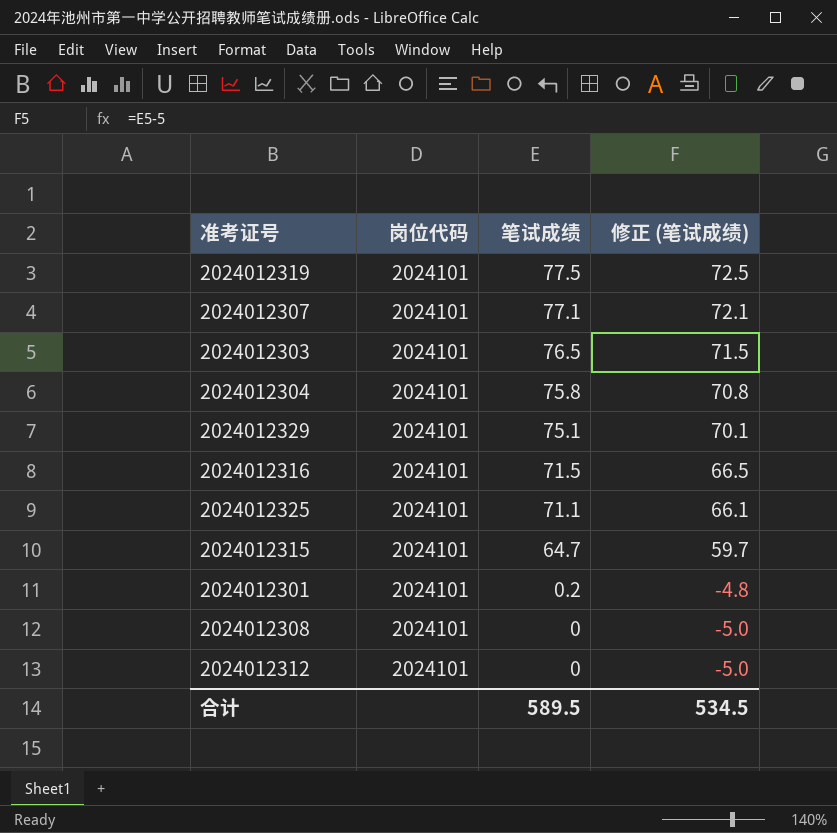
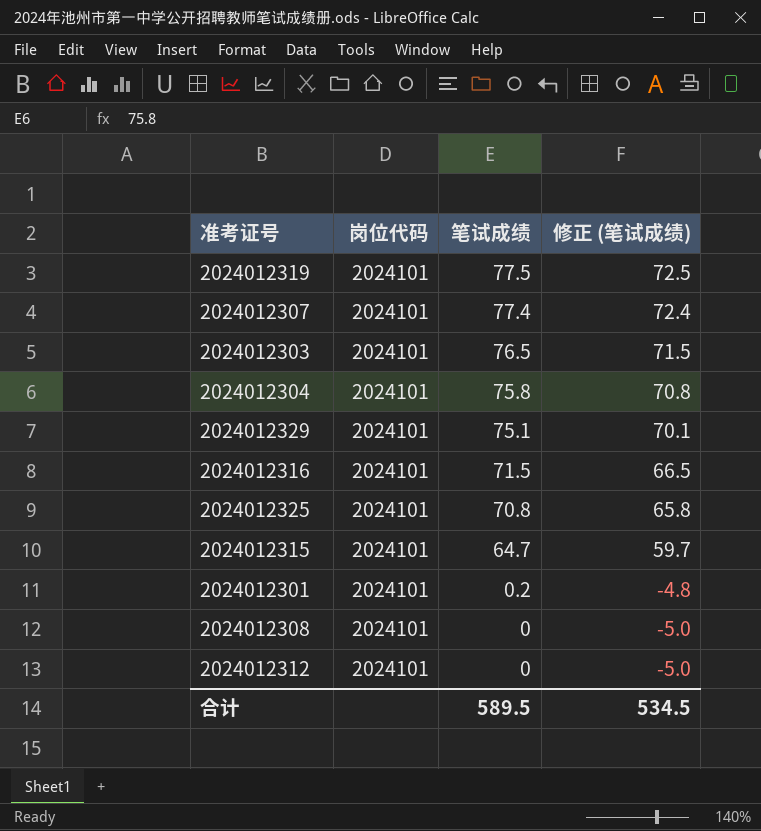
2024012307 | 笔试成绩: 77.1 -> 77.4
2024012307 | 修正 (笔试成绩): 72.1 -> 72.4
2024012325 | 笔试成绩: 71.1 -> 70.8
2024012325 | 修正 (笔试成绩): 66.1 -> 65.8

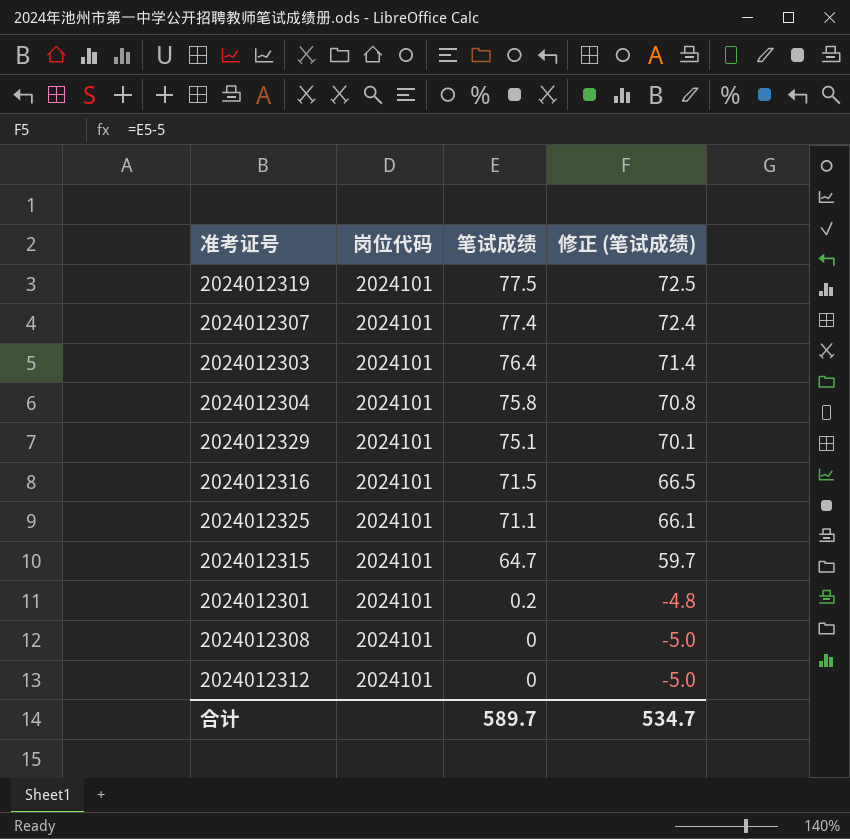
2024012303 | 笔试成绩: 76.5 -> 76.4
2024012303 | 修正 (笔试成绩): 71.5 -> 71.4
2024012325 | 笔试成绩: 70.8 -> 71.1
2024012325 | 修正 (笔试成绩): 65.8 -> 66.1
合计 | 笔试成绩: 589.5 -> 589.7
合计 | 修正 (笔试成绩): 534.5 -> 534.7

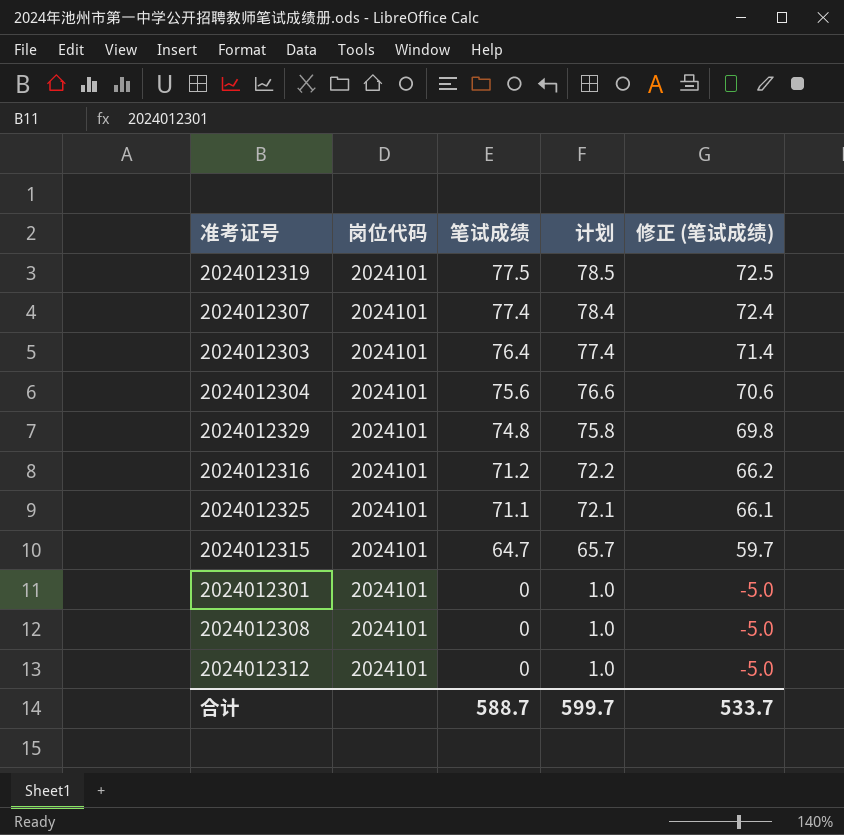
column 计划 | formula: none -> [笔试成绩] + 1
2024012304 | 笔试成绩: 75.8 -> 75.6
2024012304 | 修正 (笔试成绩): 70.8 -> 70.6
2024012329 | 笔试成绩: 75.1 -> 74.8
2024012329 | 修正 (笔试成绩): 70.1 -> 69.8
2024012316 | 笔试成绩: 71.5 -> 71.2
2024012316 | 修正 (笔试成绩): 66.5 -> 66.2
2024012301 | 笔试成绩: 0.2 -> 0
2024012301 | 修正 (笔试成绩): -4.8 -> -5.0
合计 | 笔试成绩: 589.7 -> 588.7
合计 | 修正 (笔试成绩): 534.7 -> 533.7

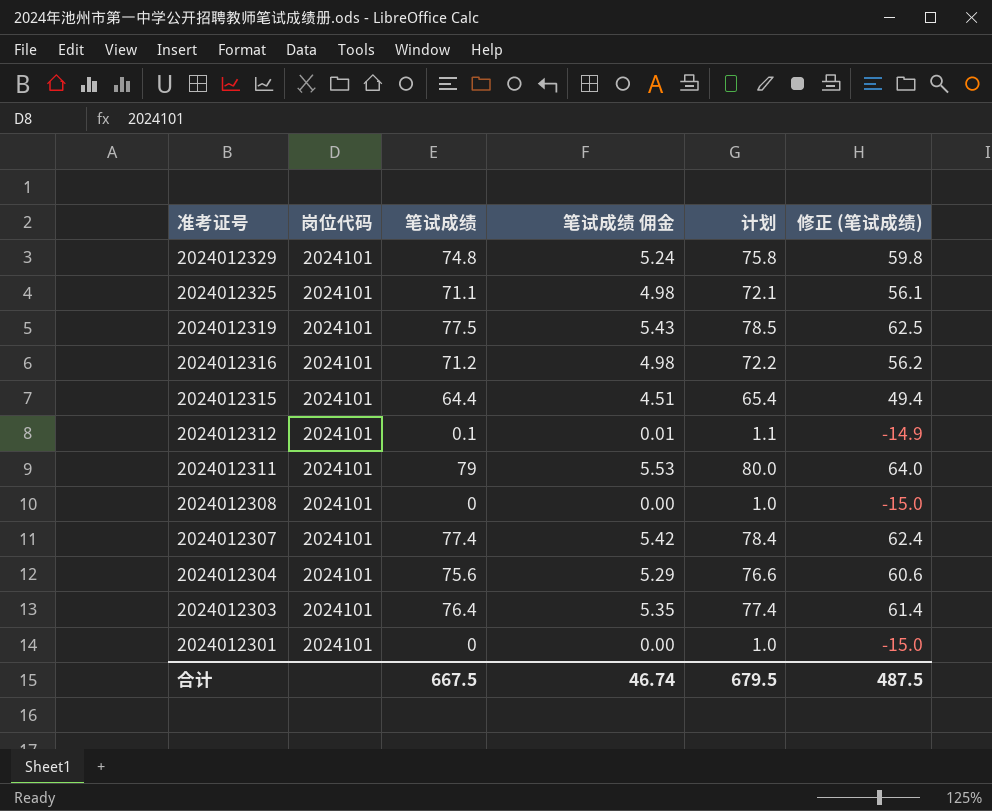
row order: 笔试成绩 descending -> 准考证号 descending
column 笔试成绩 佣金 | formula: none -> [笔试成绩] * 0.07
column 修正 (笔试成绩) | formula: [笔试成绩] - 5 -> [笔试成绩] - 15
2024012315 | 笔试成绩: 64.7 -> 64.4
2024012315 | 计划: 65.7 -> 65.4
2024012312 | 笔试成绩: 0 -> 0.1
2024012312 | 计划: 1.0 -> 1.1
row 2024012311: none -> 2024101 | 79 | 5.53 | 80.0 | 64.0
合计 | 笔试成绩: 588.7 -> 667.5
合计 | 计划: 599.7 -> 679.5
合计 | 修正 (笔试成绩): 533.7 -> 487.5

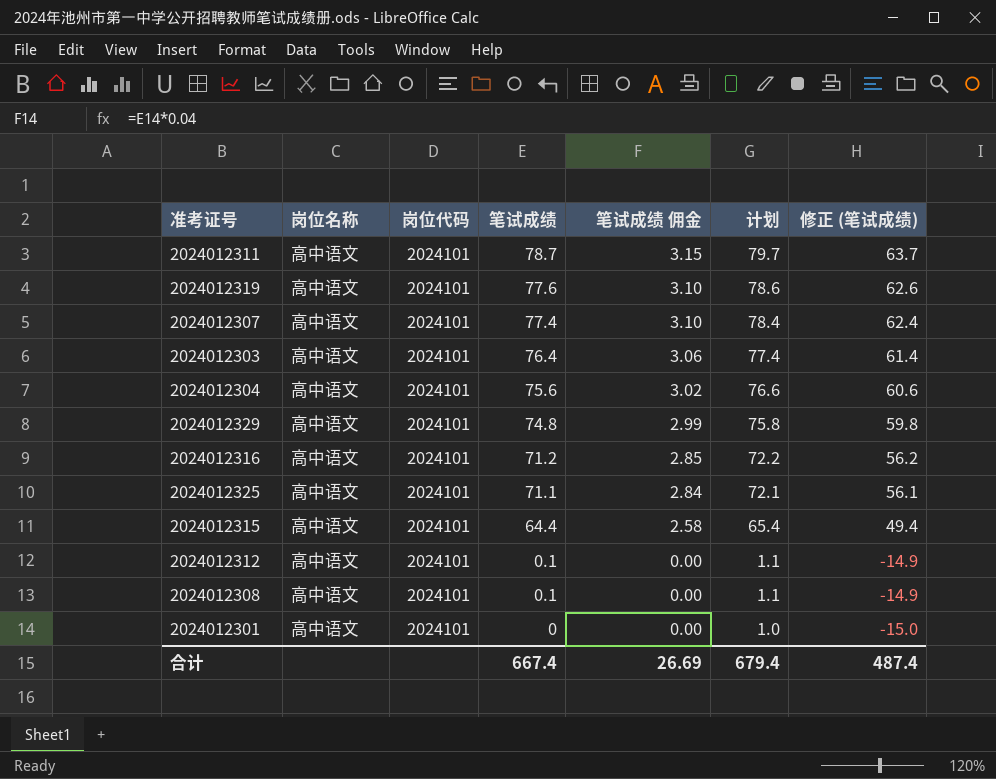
row order: 准考证号 descending -> 笔试成绩 descending
column 岗位名称 | position: none -> 2
column 笔试成绩 佣金 | formula: [笔试成绩] * 0.07 -> [笔试成绩] * 0.04
2024012311 | 笔试成绩: 79 -> 78.7
2024012311 | 计划: 80.0 -> 79.7
2024012311 | 修正 (笔试成绩): 64.0 -> 63.7
2024012319 | 笔试成绩: 77.5 -> 77.6
2024012319 | 计划: 78.5 -> 78.6
2024012319 | 修正 (笔试成绩): 62.5 -> 62.6
2024012308 | 笔试成绩: 0 -> 0.1
2024012308 | 计划: 1.0 -> 1.1
2024012308 | 修正 (笔试成绩): -15.0 -> -14.9
合计 | 笔试成绩: 667.5 -> 667.4
合计 | 笔试成绩 佣金: 46.74 -> 26.69
合计 | 计划: 679.5 -> 679.4
合计 | 修正 (笔试成绩): 487.5 -> 487.4

